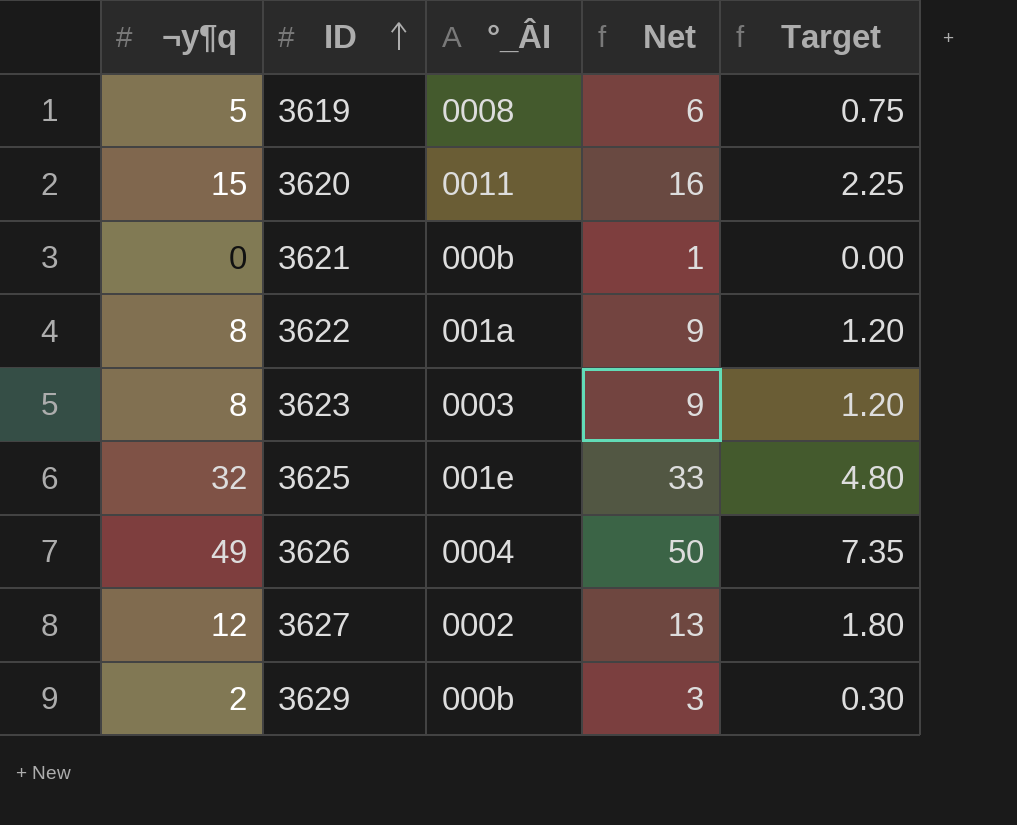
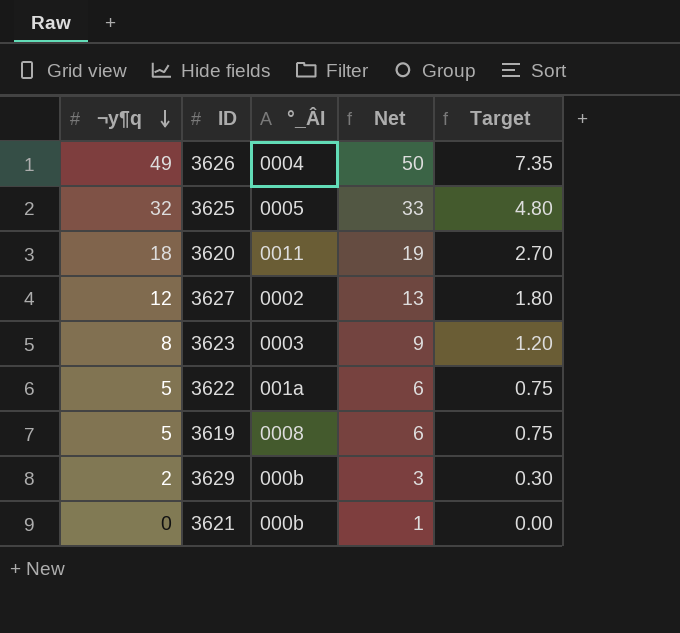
row order: ID ascending -> ¬y¶q descending
3625 | °_ÂI: 001e -> 0005
3620 | ¬y¶q: 15 -> 18
3620 | Net: 16 -> 19
3620 | Target: 2.25 -> 2.70
3622 | ¬y¶q: 8 -> 5
3622 | Net: 9 -> 6
3622 | Target: 1.20 -> 0.75

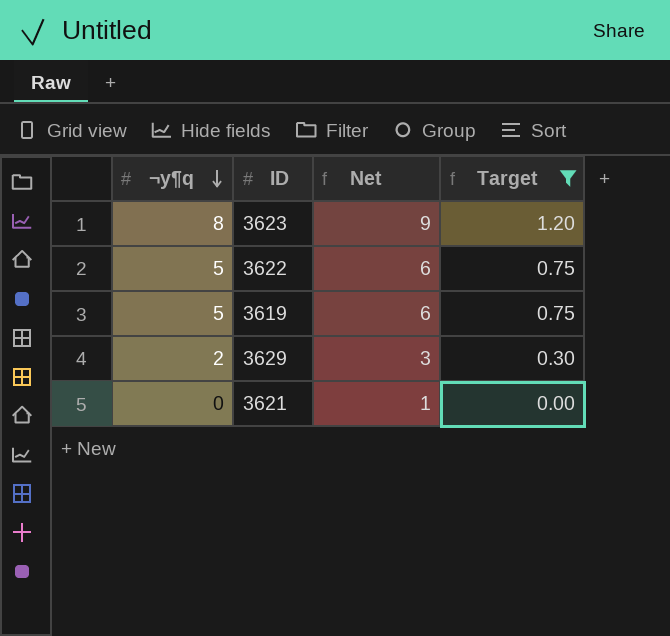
filter: none -> Target <= 1.20
column °_ÂI | position: 3 -> none

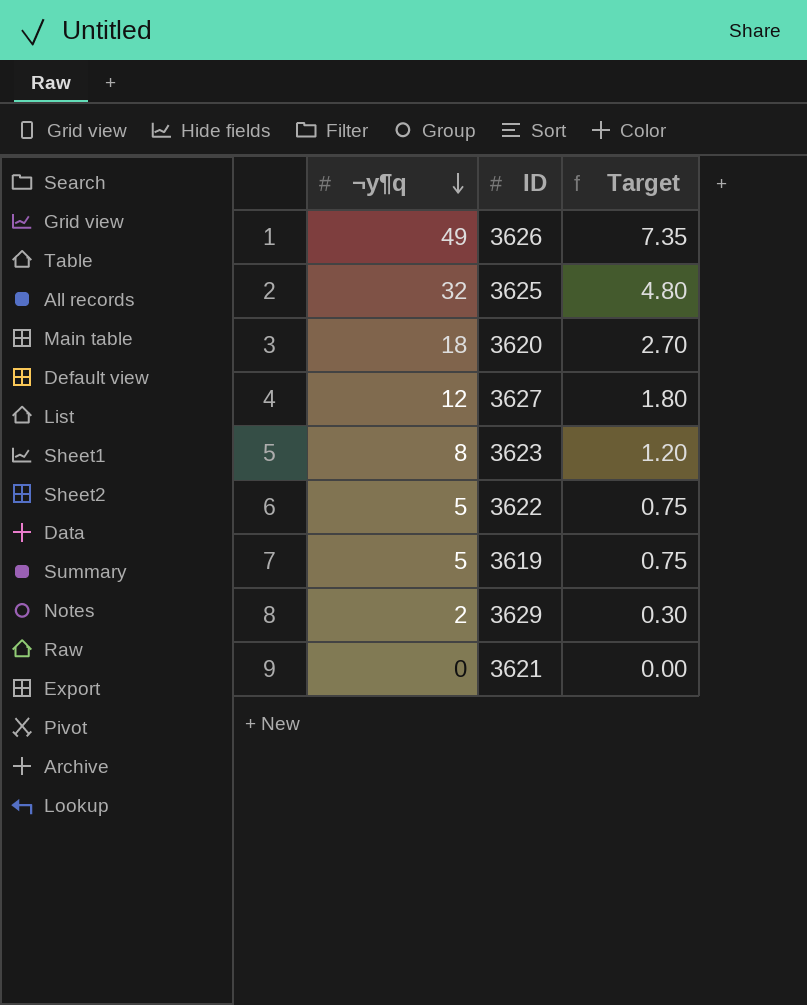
filter: Target <= 1.20 -> none
column Net | formula: [¬y¶q] + 1 -> none

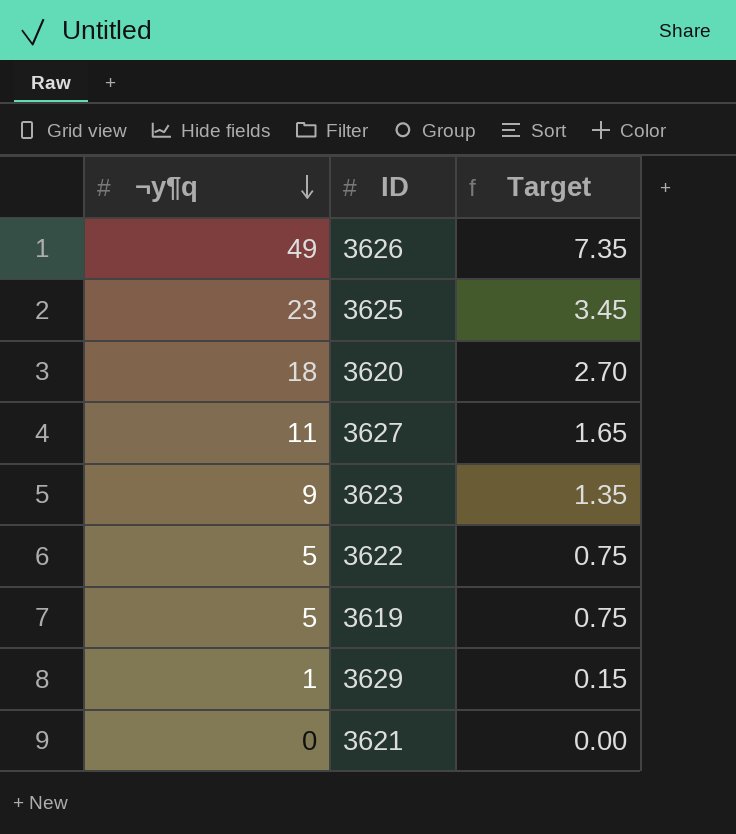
3625 | ¬y¶q: 32 -> 23
3625 | Target: 4.80 -> 3.45
3627 | ¬y¶q: 12 -> 11
3627 | Target: 1.80 -> 1.65
3623 | ¬y¶q: 8 -> 9
3623 | Target: 1.20 -> 1.35
3629 | ¬y¶q: 2 -> 1
3629 | Target: 0.30 -> 0.15

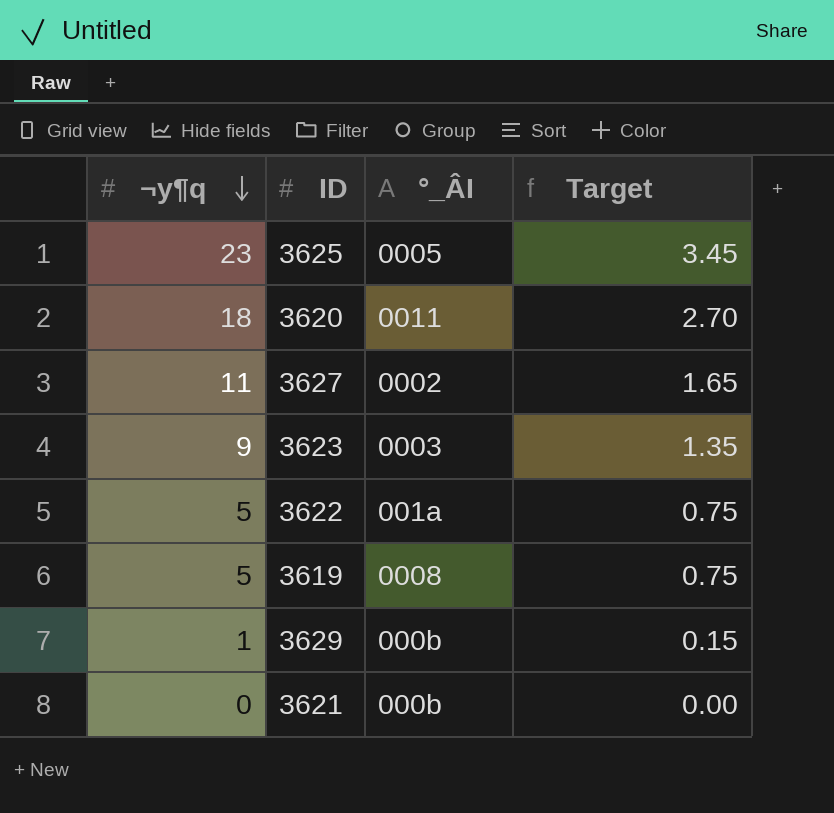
column °_ÂI | position: none -> 3
row 3626: 49 | 7.35 -> none

